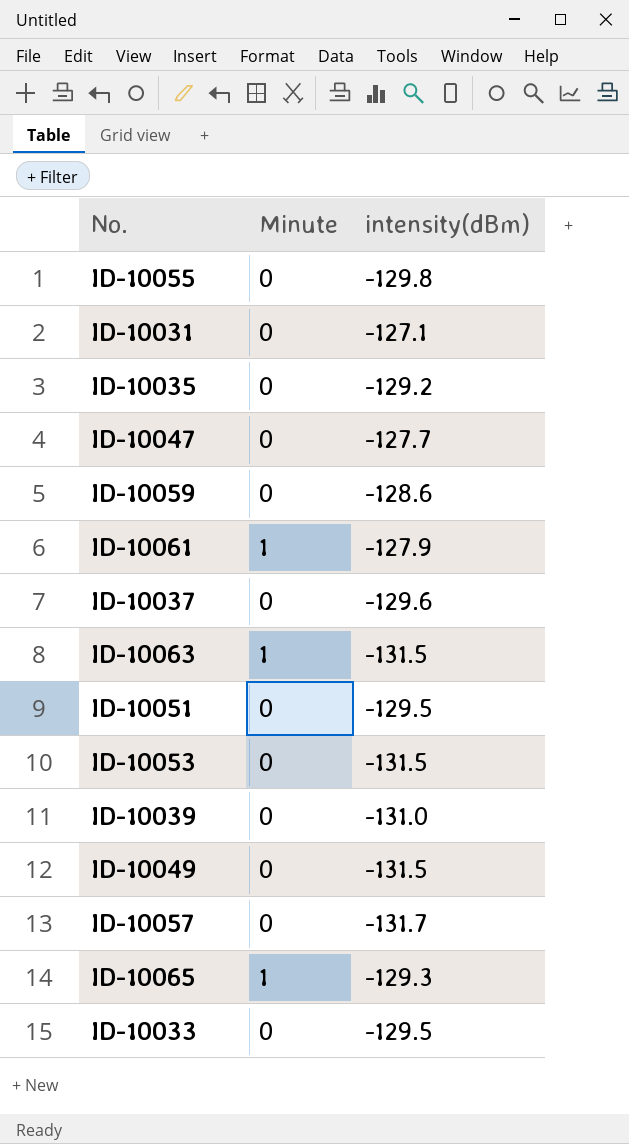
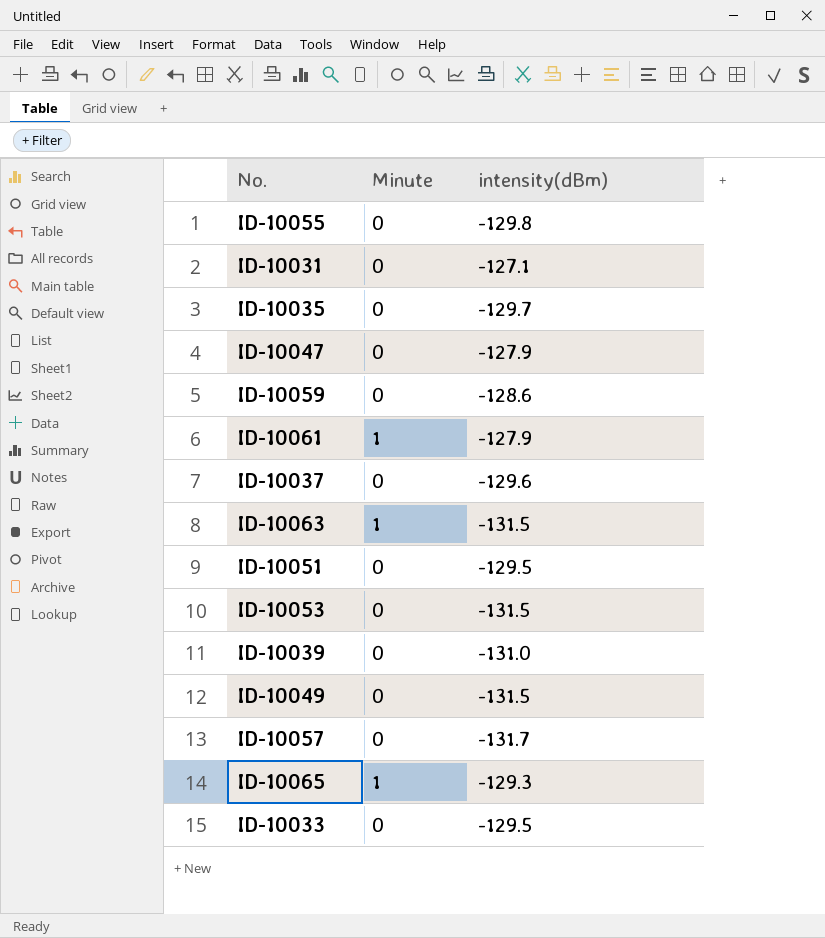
ID-10035 | intensity(dBm): -129.2 -> -129.7
ID-10047 | intensity(dBm): -127.7 -> -127.9

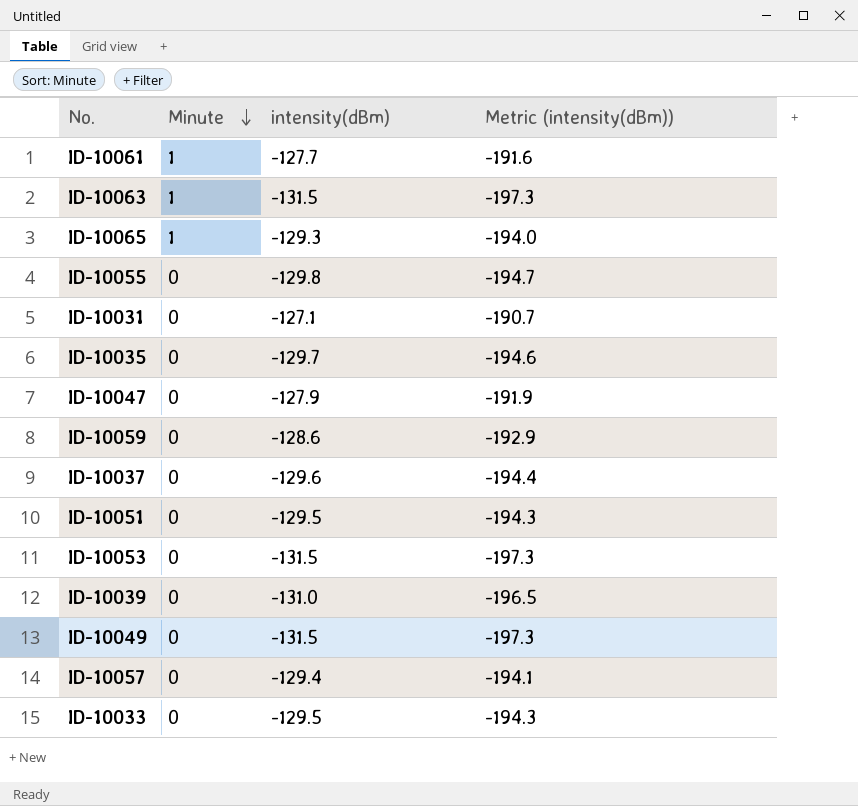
row order: none -> Minute descending
column Metric (intensity(dBm)) | formula: none -> [intensity(dBm)] * 1.5
ID-10061 | intensity(dBm): -127.9 -> -127.7
ID-10057 | intensity(dBm): -131.7 -> -129.4

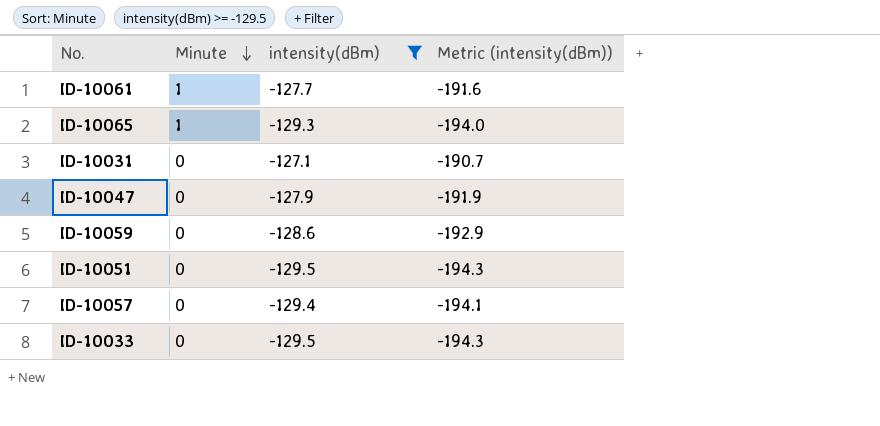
filter: none -> intensity(dBm) >= -129.5

